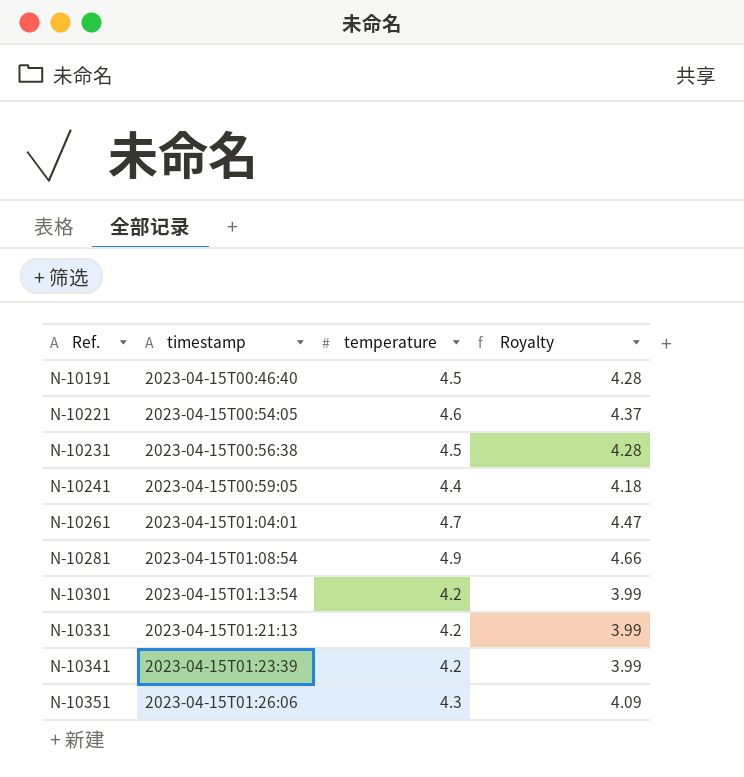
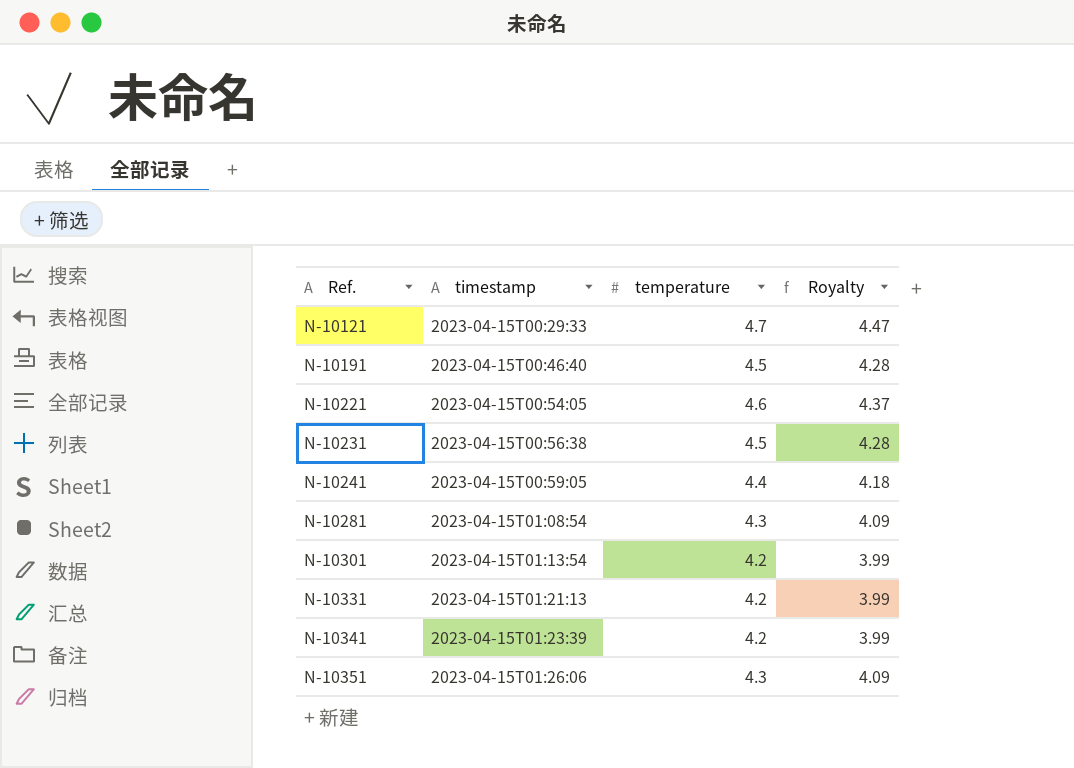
row N-10261: 2023-04-15T01:04:01 | 4.7 | 4.47 -> none
row N-10121: none -> 2023-04-15T00:29:33 | 4.7 | 4.47
N-10281 | temperature: 4.9 -> 4.3
N-10281 | Royalty: 4.66 -> 4.09

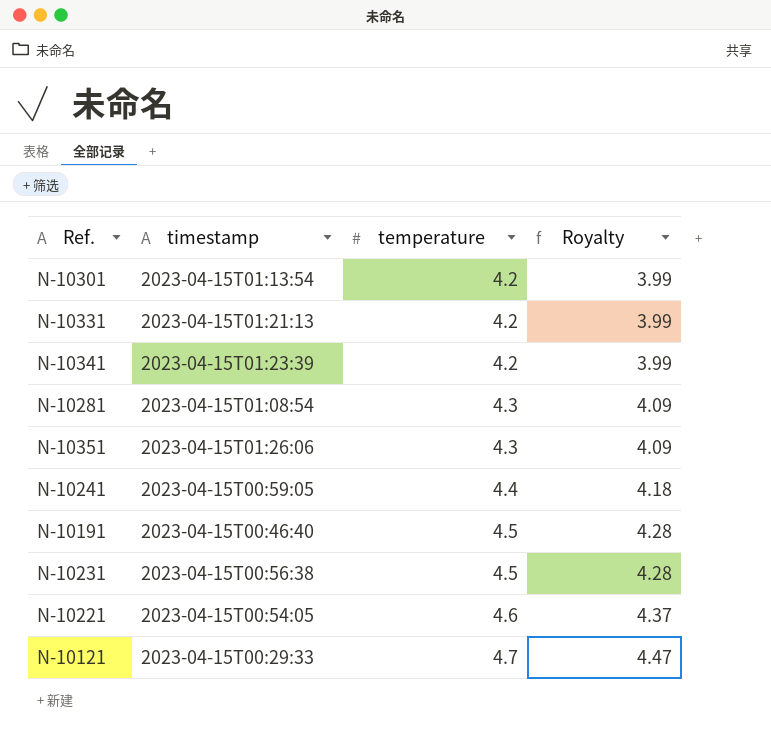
row order: Ref. ascending -> temperature ascending

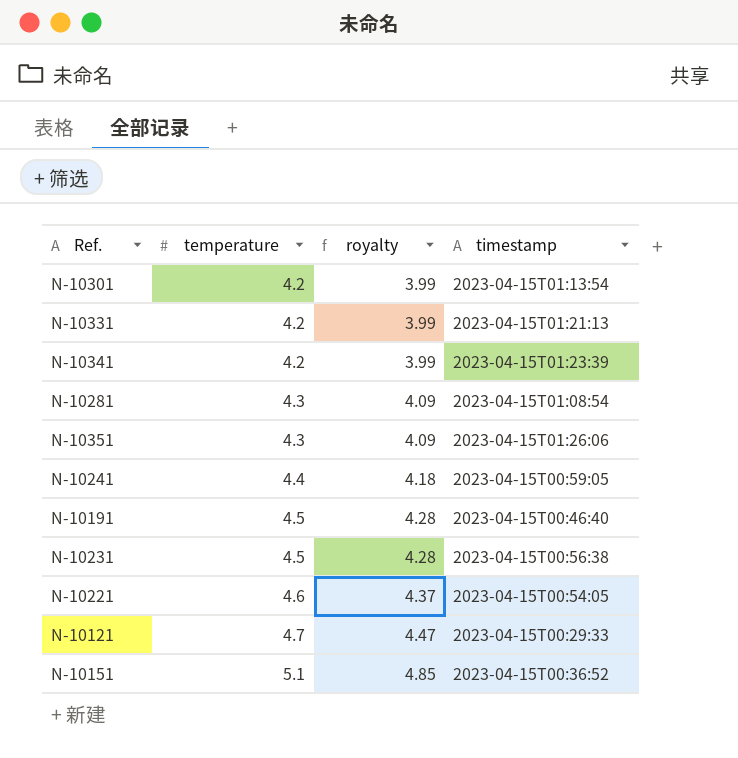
column name: Royalty -> royalty
column timestamp | position: 2 -> 4
row N-10151: none -> 5.1 | 4.85 | 2023-04-15T00:36:52

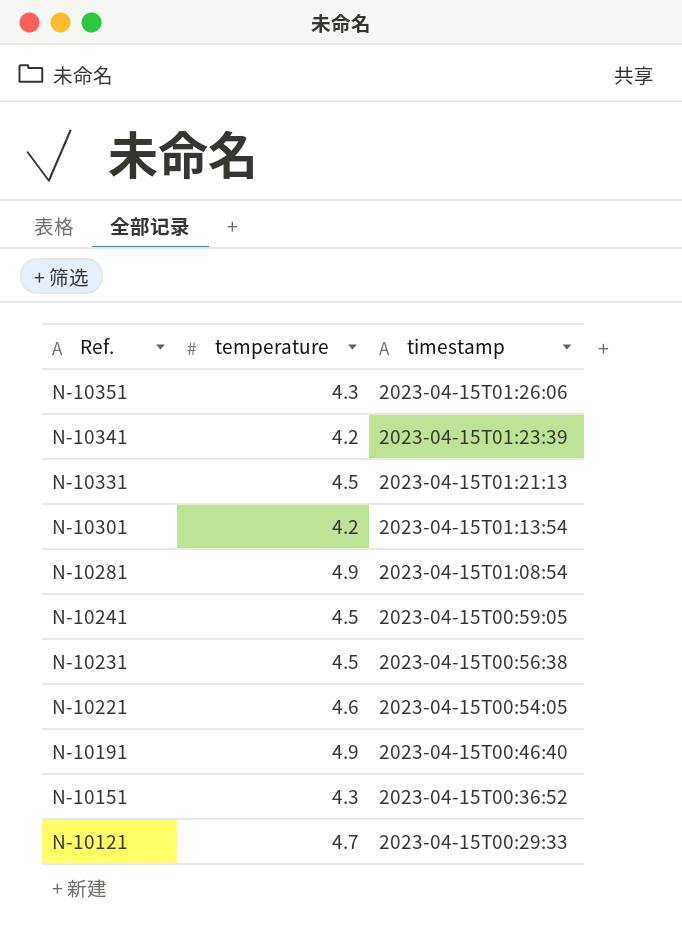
row order: temperature ascending -> Ref. descending
column royalty | formula: [temperature] * 0.95 -> none
N-10331 | temperature: 4.2 -> 4.5
N-10281 | temperature: 4.3 -> 4.9
N-10241 | temperature: 4.4 -> 4.5
N-10191 | temperature: 4.5 -> 4.9
N-10151 | temperature: 5.1 -> 4.3

